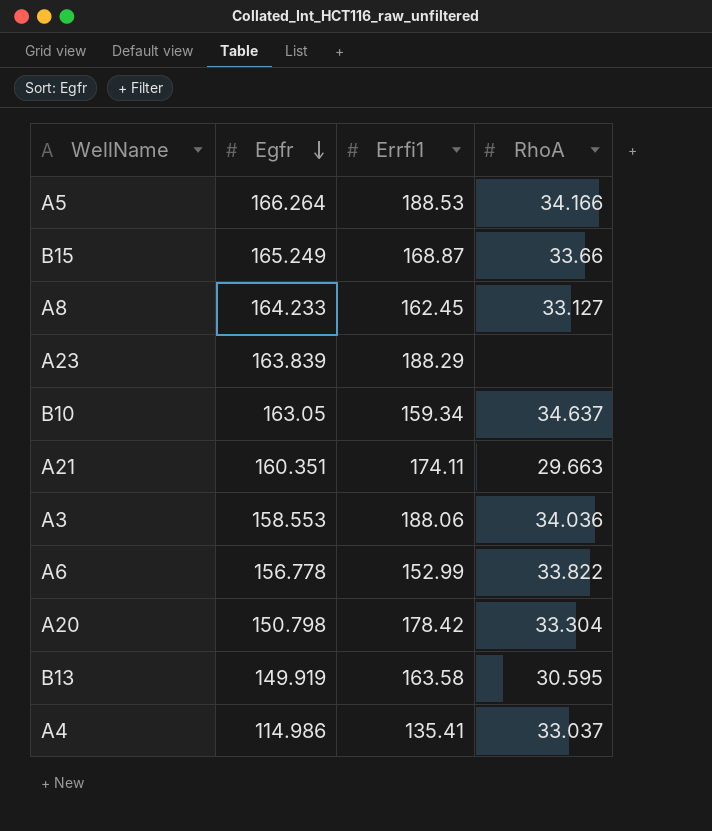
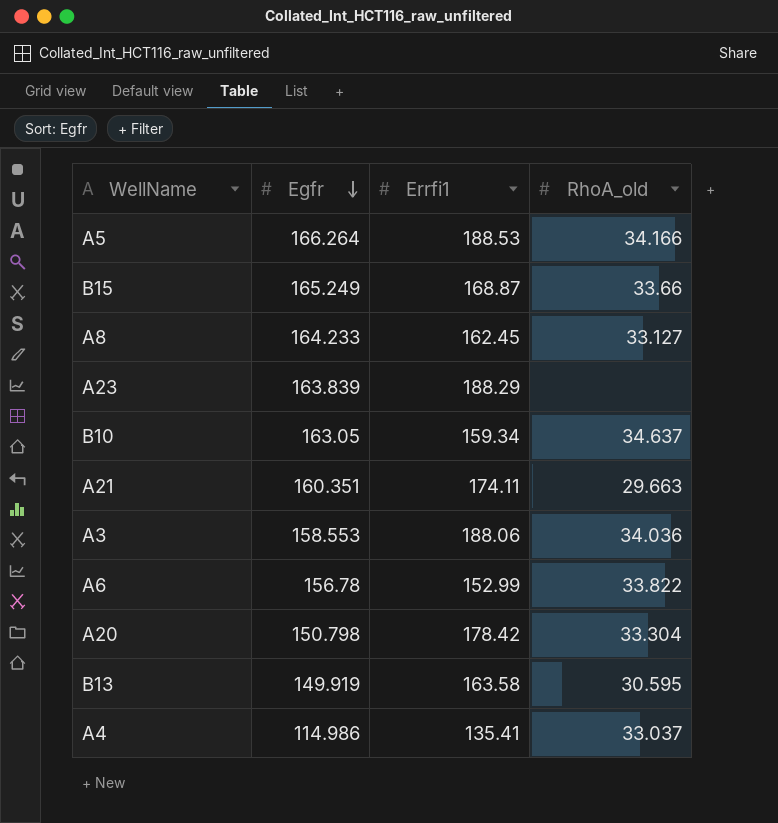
column name: RhoA -> RhoA_old
A6 | Egfr: 156.778 -> 156.78

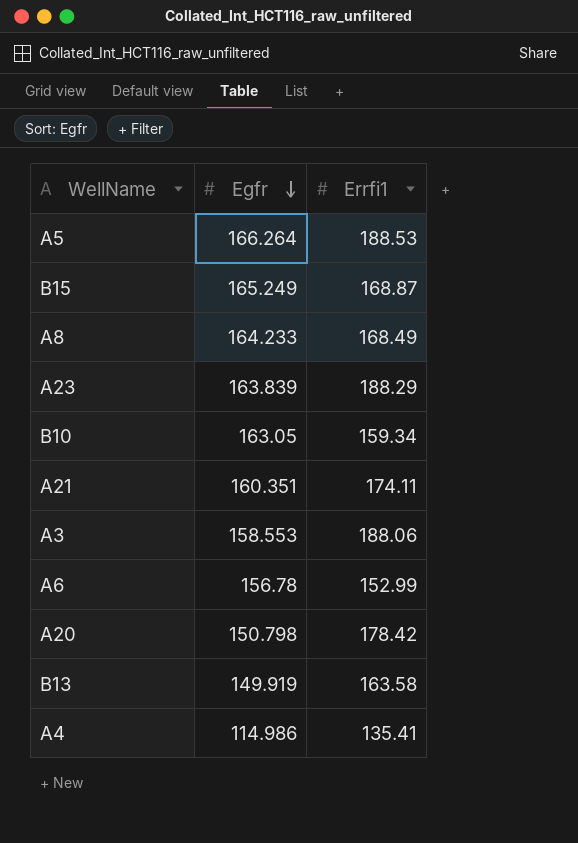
column RhoA_old | position: 4 -> none
A8 | Errfi1: 162.45 -> 168.49

